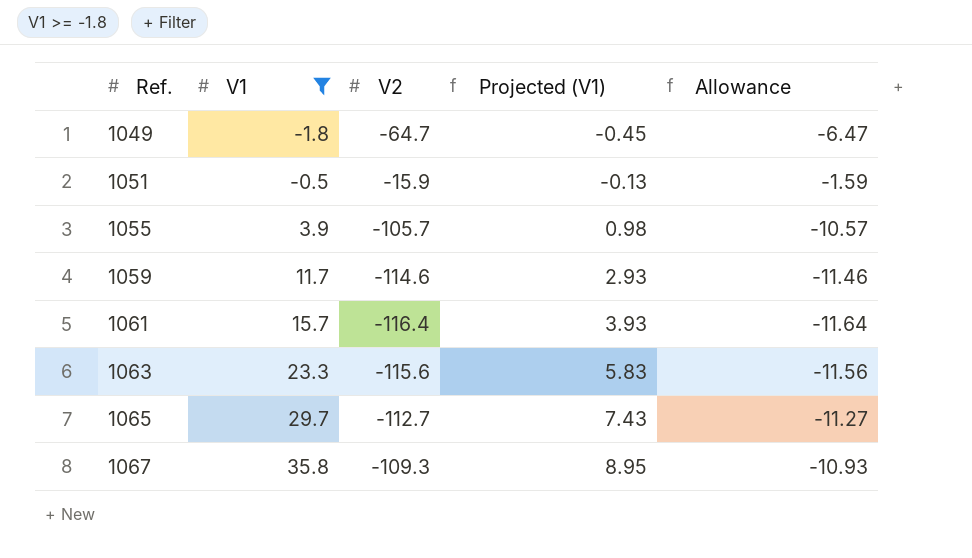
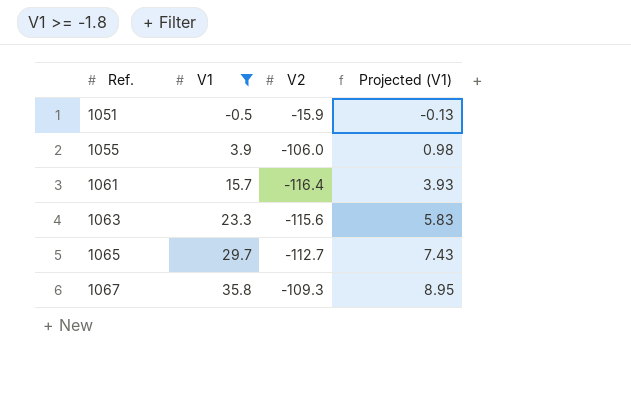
column Allowance | formula: [V2] * 0.1 -> none
row 1049: -1.8 | -64.7 | -0.45 | -6.47 -> none
row 1059: 11.7 | -114.6 | 2.93 | -11.46 -> none
1055 | V2: -105.7 -> -106.0

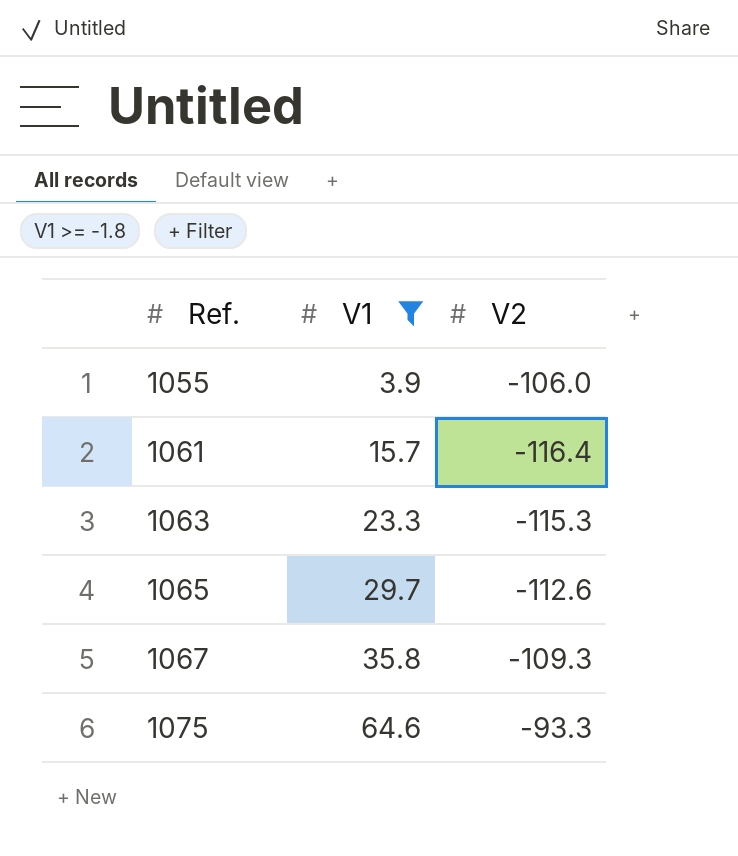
column Projected (V1) | formula: [V1] * 0.25 -> none
row 1051: -0.5 | -15.9 | -0.13 -> none
1063 | V2: -115.6 -> -115.3
1065 | V2: -112.7 -> -112.6
row 1075: none -> 64.6 | -93.3

